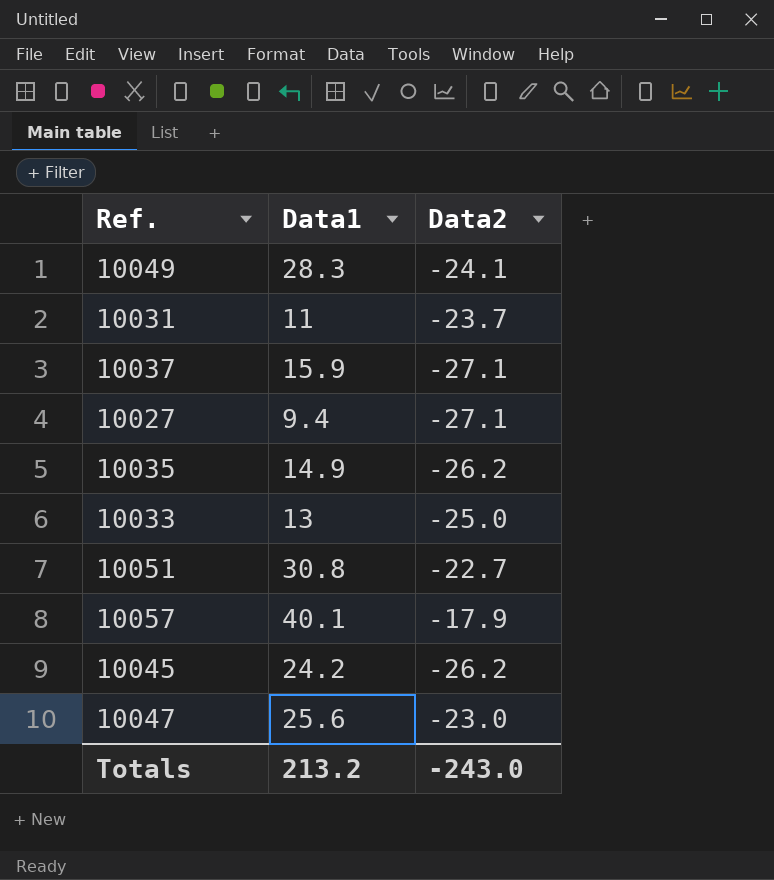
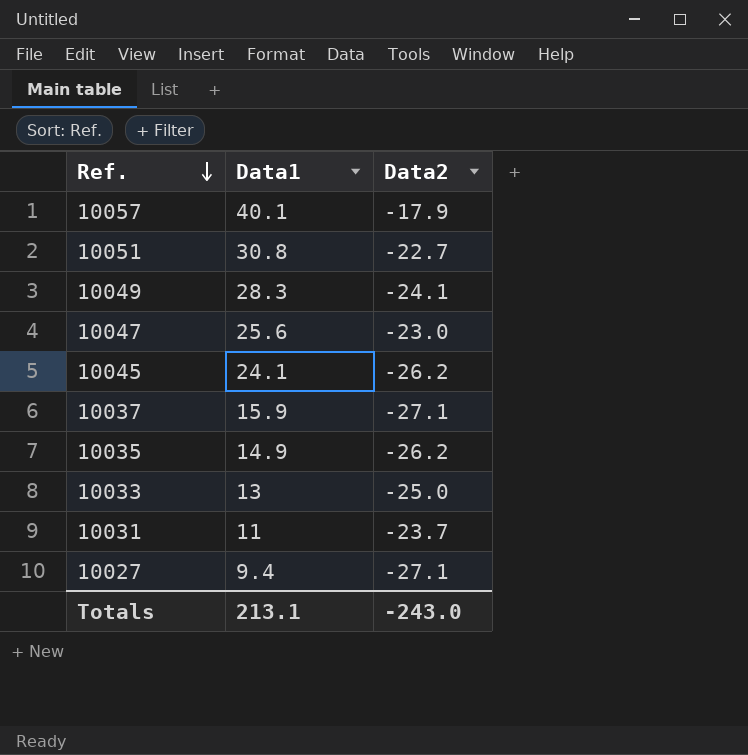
row order: none -> Ref. descending
10045 | Data1: 24.2 -> 24.1
Totals | Data1: 213.2 -> 213.1

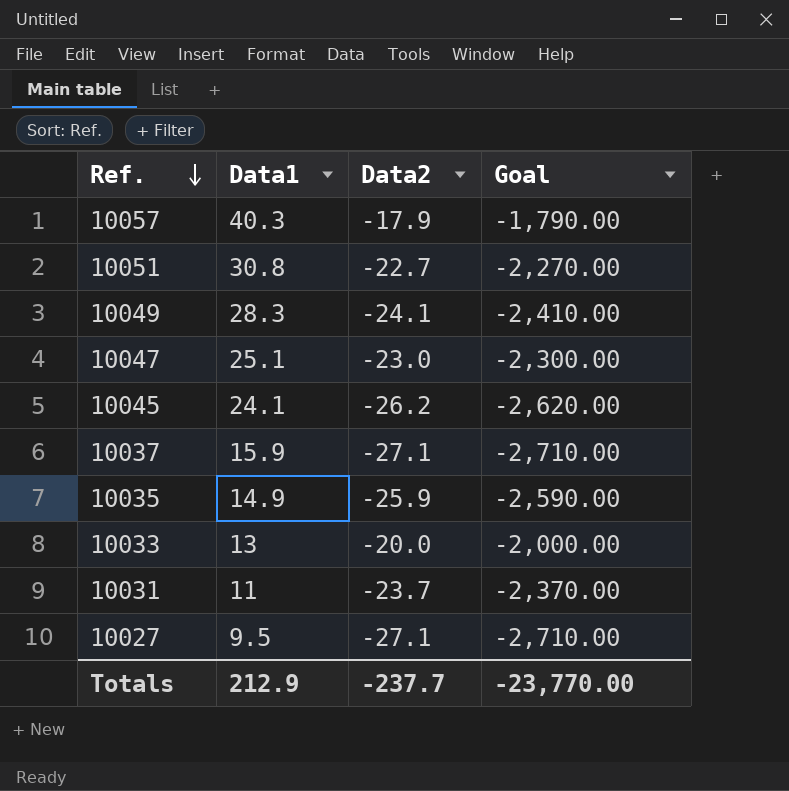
column Goal | formula: none -> [Data2] * 100
10057 | Data1: 40.1 -> 40.3
10047 | Data1: 25.6 -> 25.1
10035 | Data2: -26.2 -> -25.9
10033 | Data2: -25.0 -> -20.0
10027 | Data1: 9.4 -> 9.5
Totals | Data1: 213.1 -> 212.9
Totals | Data2: -243.0 -> -237.7

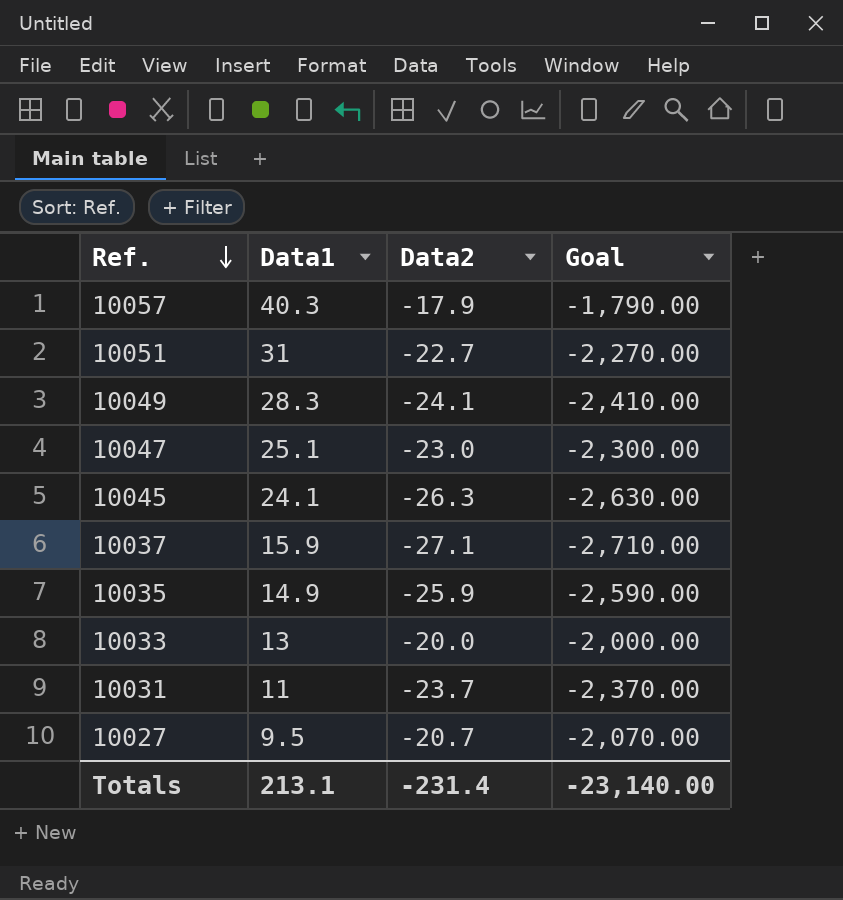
10051 | Data1: 30.8 -> 31
10045 | Data2: -26.2 -> -26.3
10045 | Goal: -2,620.00 -> -2,630.00
10027 | Data2: -27.1 -> -20.7
10027 | Goal: -2,710.00 -> -2,070.00
Totals | Data1: 212.9 -> 213.1
Totals | Data2: -237.7 -> -231.4
Totals | Goal: -23,770.00 -> -23,140.00

